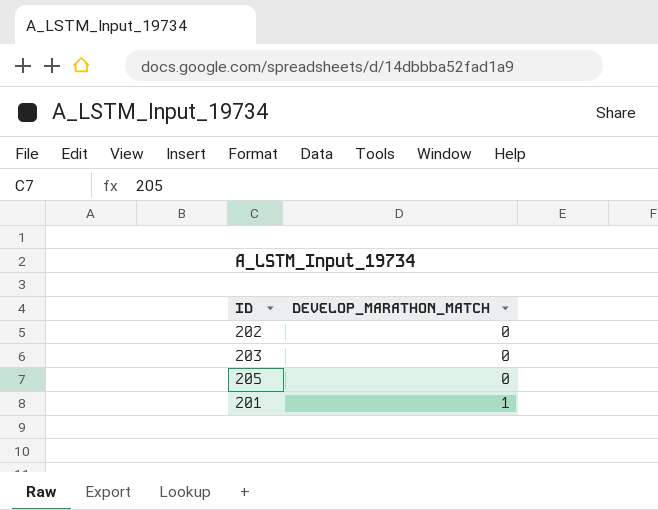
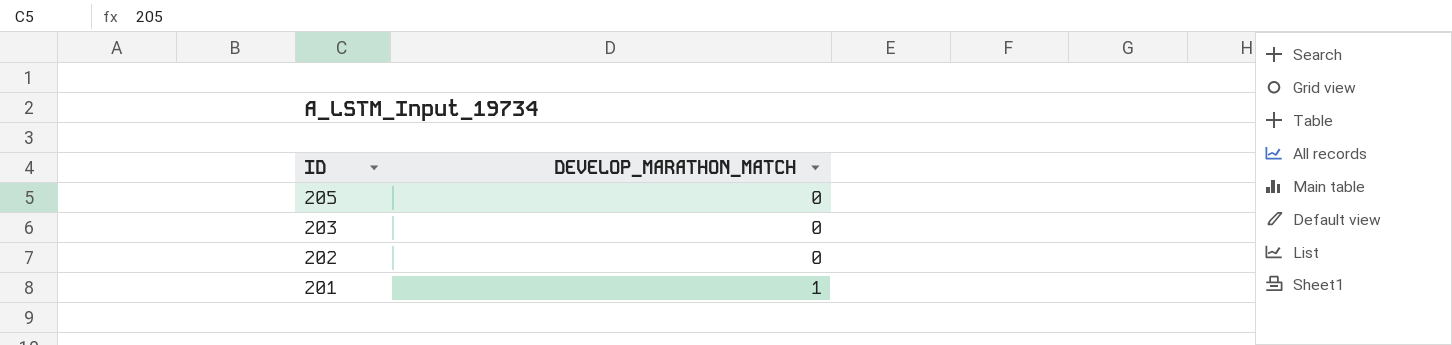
row order: DEVELOP_MARATHON_MATCH ascending -> ID descending

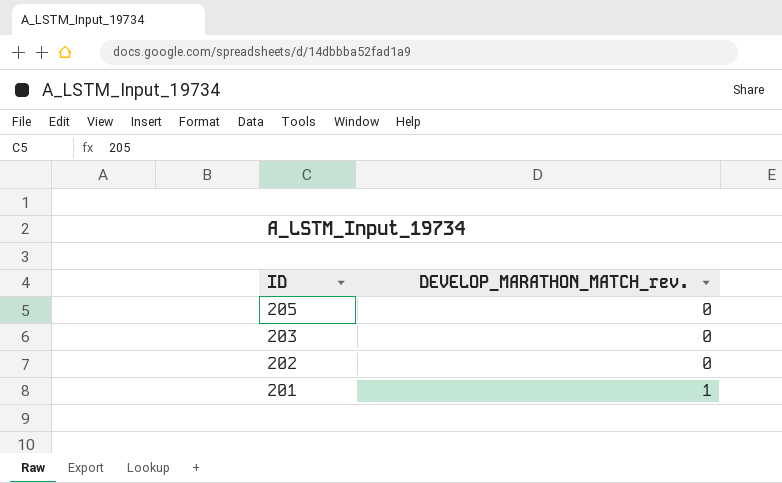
column name: DEVELOP_MARATHON_MATCH -> DEVELOP_MARATHON_MATCH_rev.

